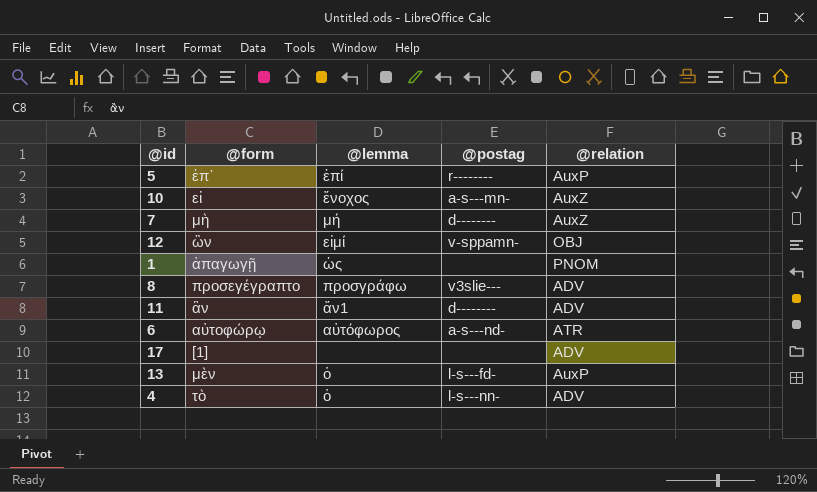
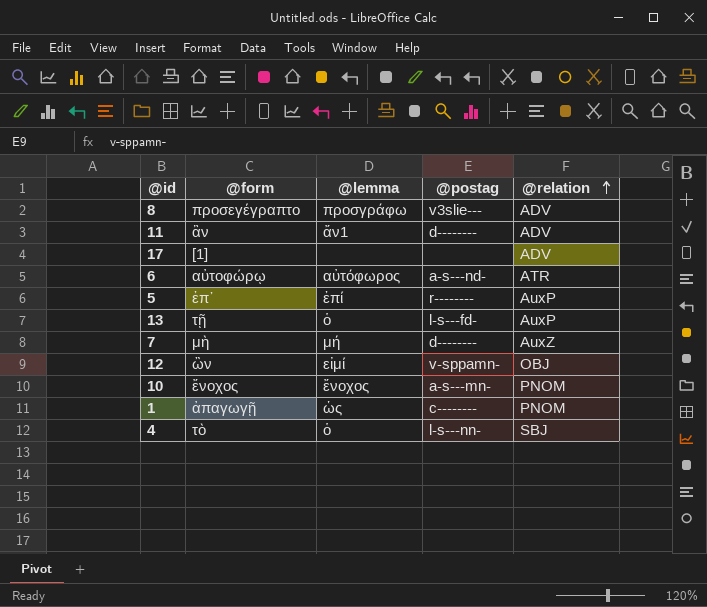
row order: none -> @relation ascending
13 | @form: μὲν -> τῇ
10 | @form: εἰ -> ἔνοχος
10 | @relation: AuxZ -> PNOM
1 | @postag: none -> c--------
4 | @relation: ADV -> SBJ

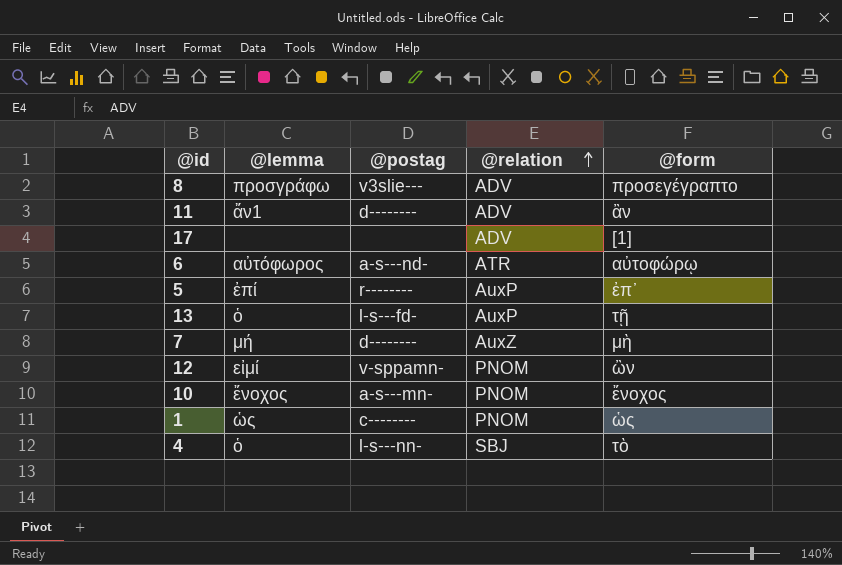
column @form | position: 2 -> 5
12 | @relation: OBJ -> PNOM
1 | @form: ἀπαγωγῇ -> ὡς

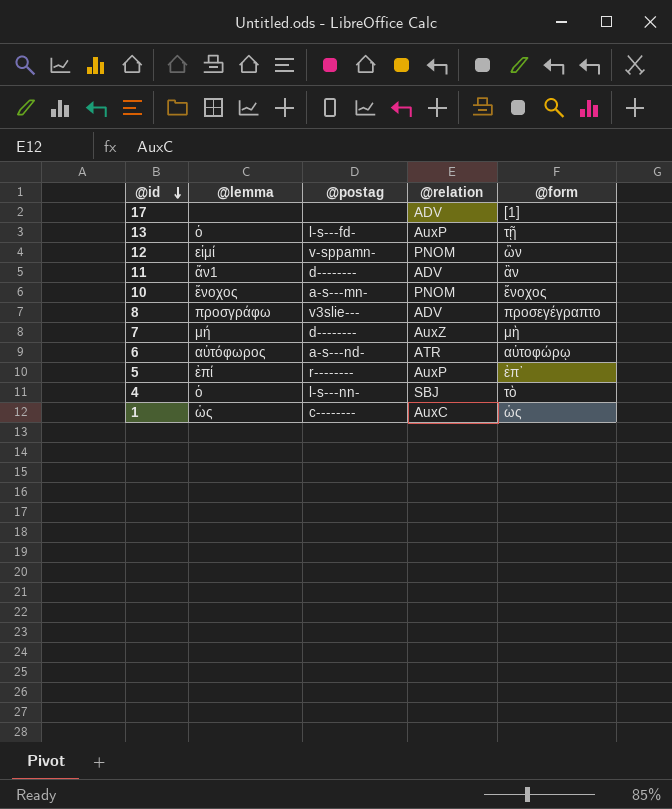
row order: @relation ascending -> @id descending
1 | @relation: PNOM -> AuxC

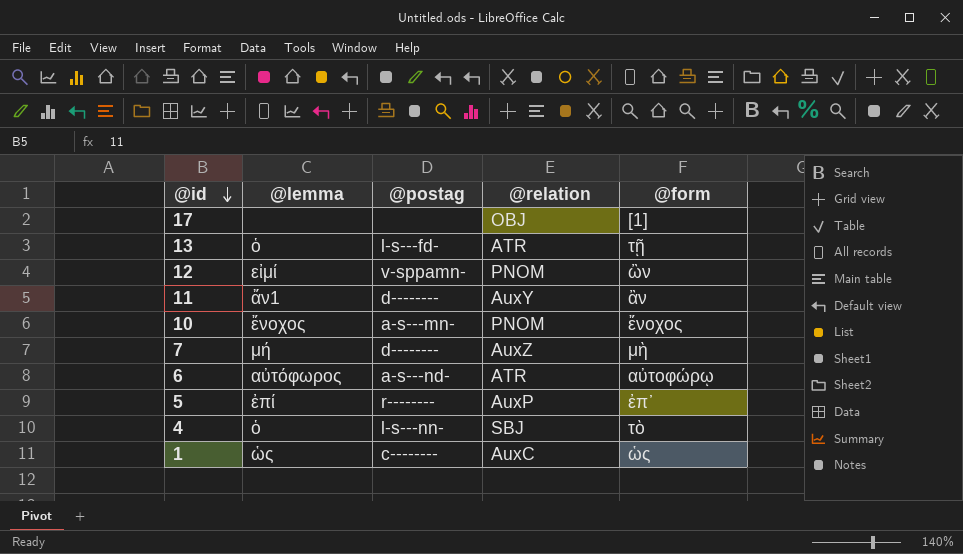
row 8: προσγράφω | v3slie--- | ADV | προσεγέγραπτο -> none
17 | @relation: ADV -> OBJ
13 | @relation: AuxP -> ATR
11 | @relation: ADV -> AuxY

